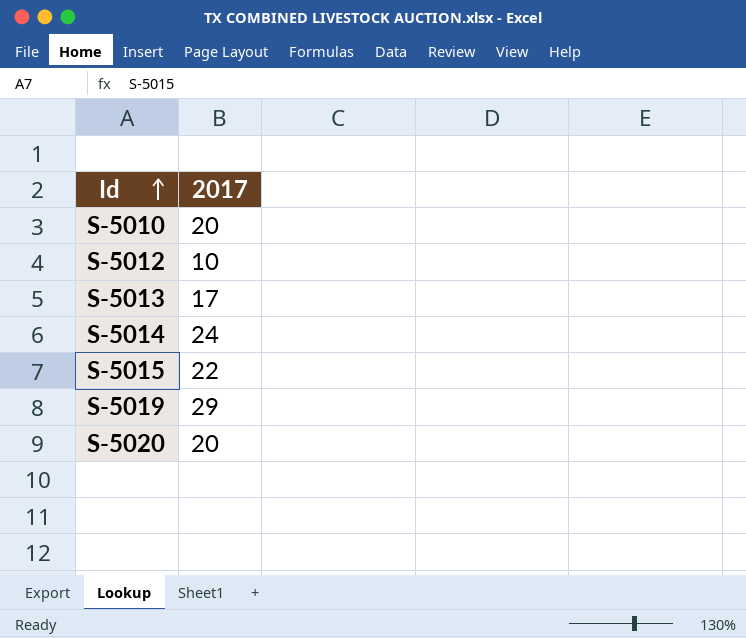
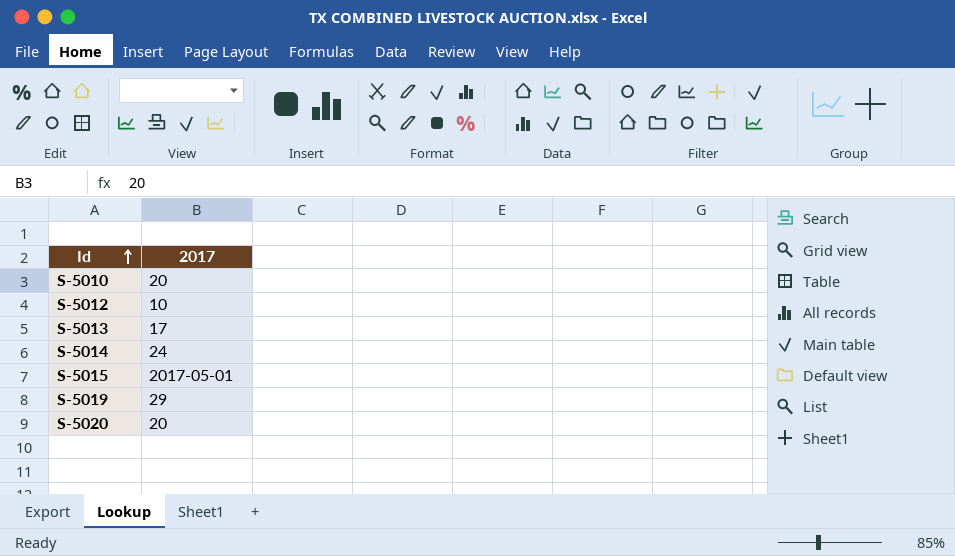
S-5015 | 2017: 22 -> 2017-05-01

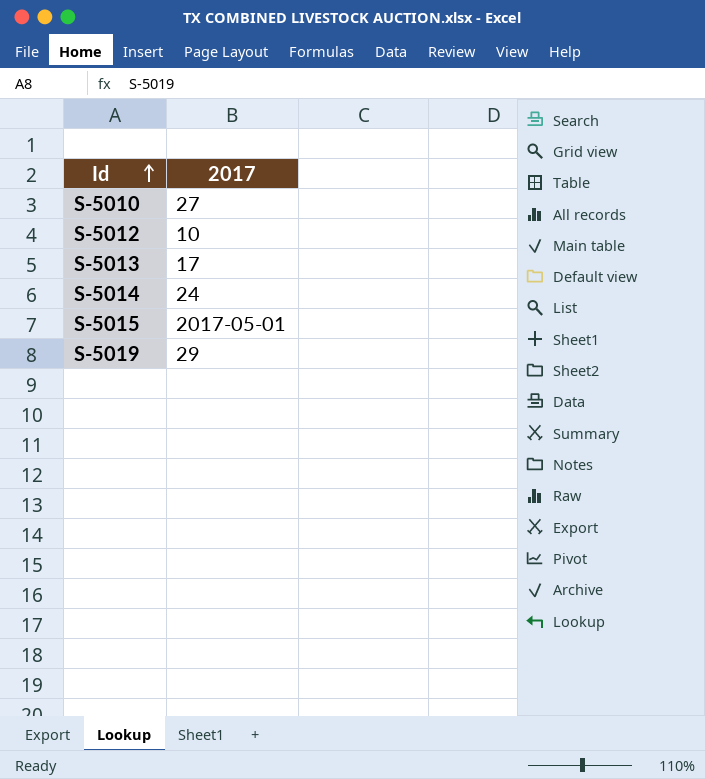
row S-5020: 20 -> none
S-5010 | 2017: 20 -> 27

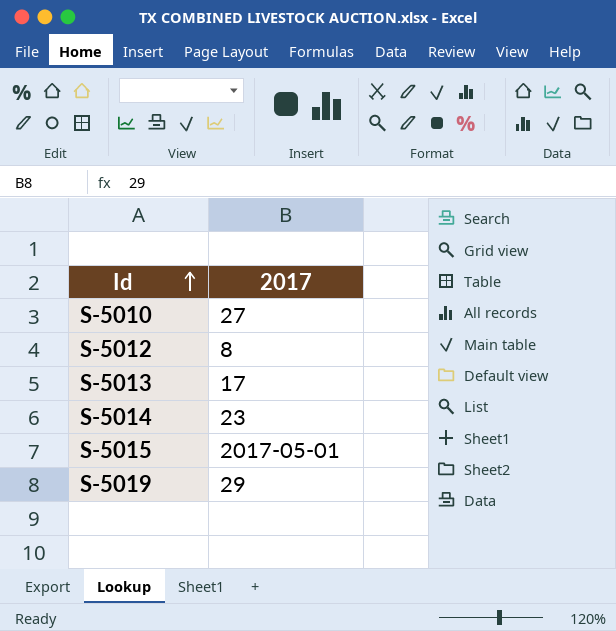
S-5012 | 2017: 10 -> 8
S-5014 | 2017: 24 -> 23

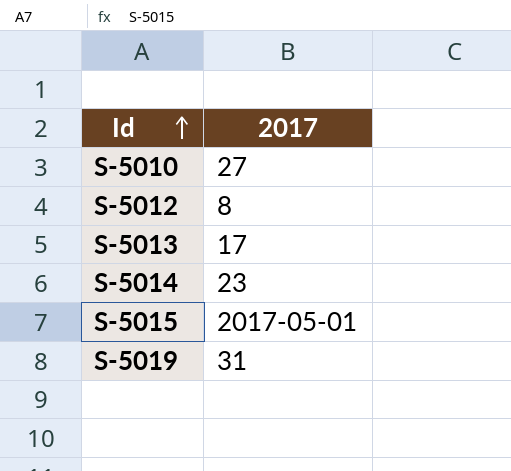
S-5019 | 2017: 29 -> 31

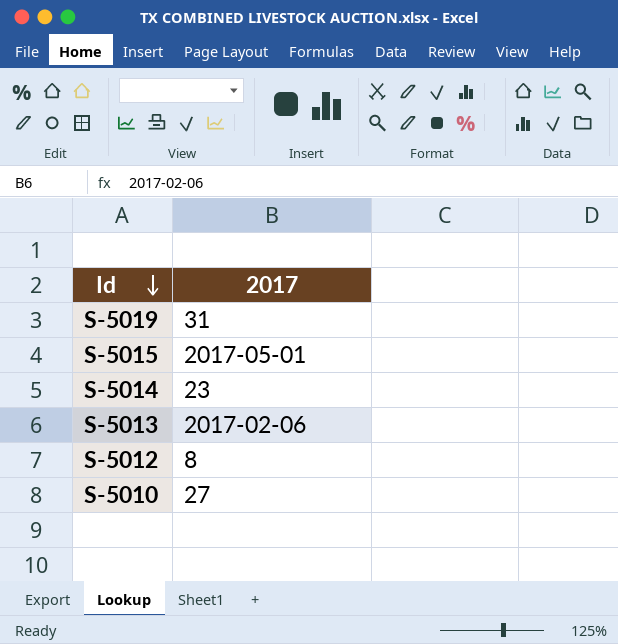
row order: Id ascending -> Id descending
S-5013 | 2017: 17 -> 2017-02-06

